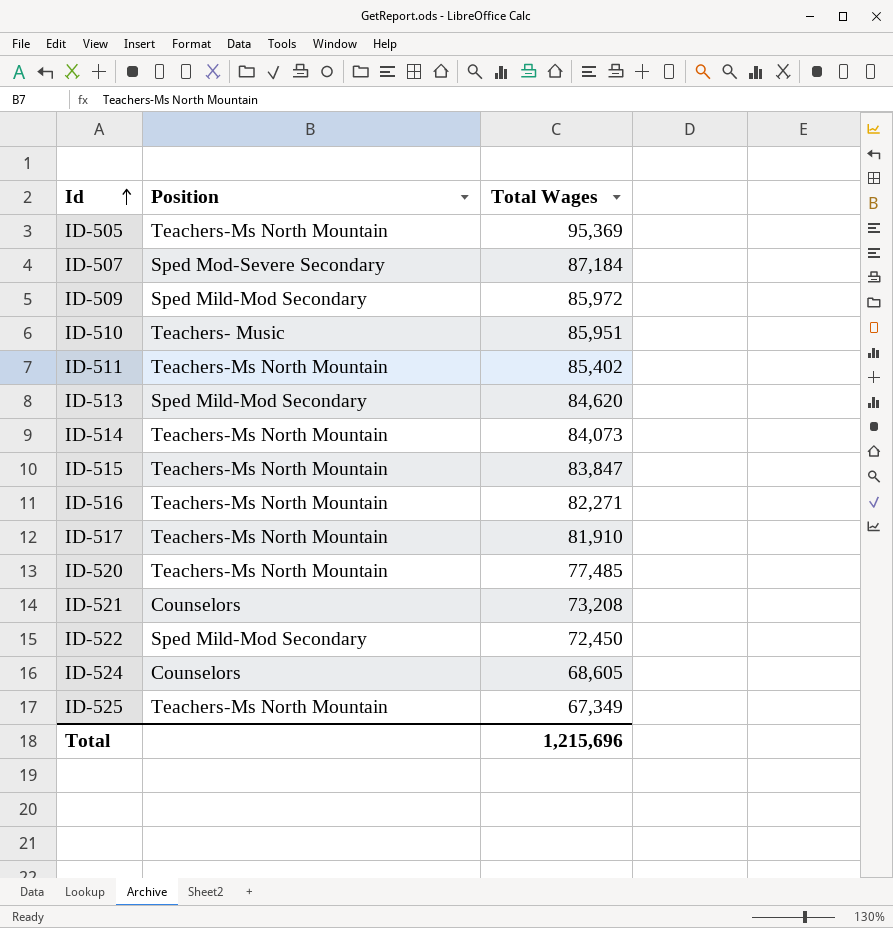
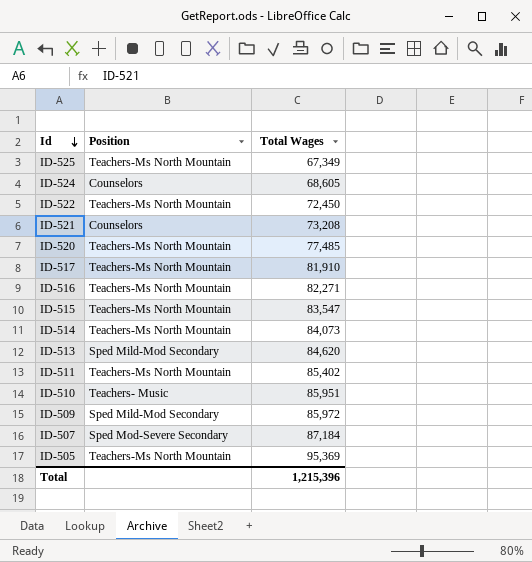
row order: Id ascending -> Id descending
ID-522 | Position: Sped Mild-Mod Secondary -> Teachers-Ms North Mountain
ID-515 | Total Wages: 83,847 -> 83,547
Total | Total Wages: 1,215,696 -> 1,215,396

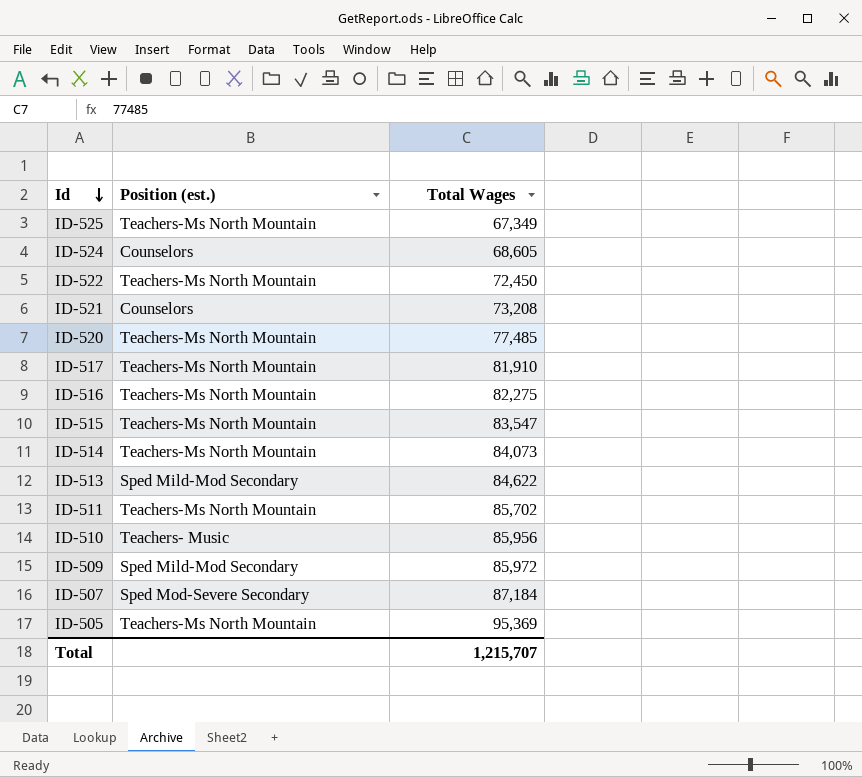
column name: Position -> Position (est.)
ID-516 | Total Wages: 82,271 -> 82,275
ID-513 | Total Wages: 84,620 -> 84,622
ID-511 | Total Wages: 85,402 -> 85,702
ID-510 | Total Wages: 85,951 -> 85,956
Total | Total Wages: 1,215,396 -> 1,215,707

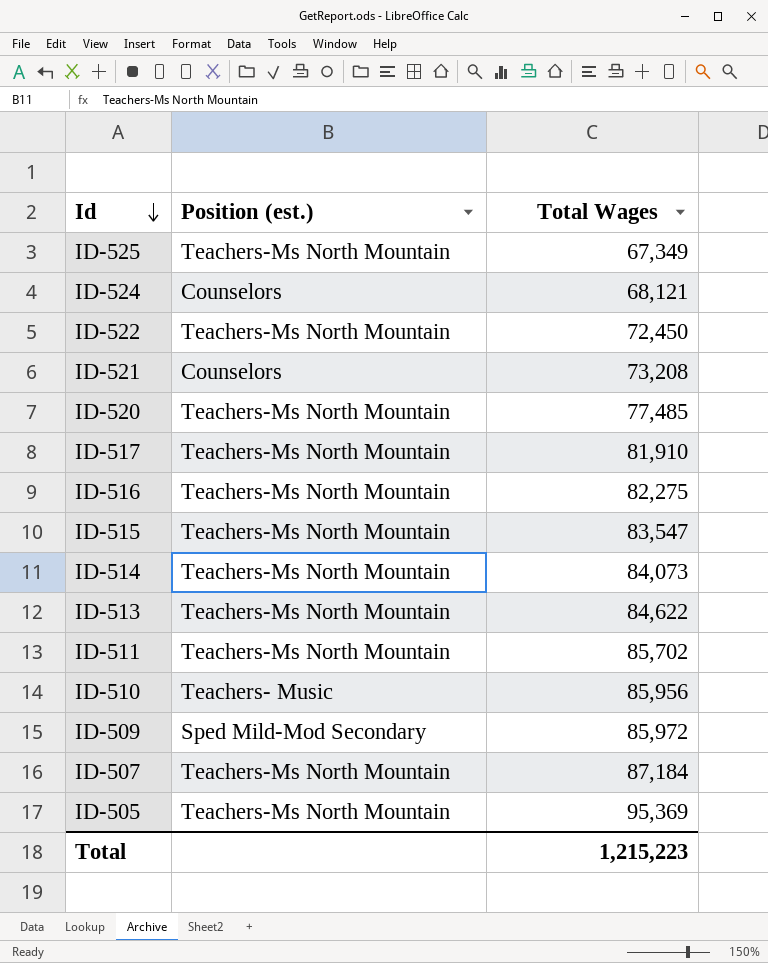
ID-524 | Total Wages: 68,605 -> 68,121
ID-513 | Position (est.): Sped Mild-Mod Secondary -> Teachers-Ms North Mountain
ID-507 | Position (est.): Sped Mod-Severe Secondary -> Teachers-Ms North Mountain
Total | Total Wages: 1,215,707 -> 1,215,223

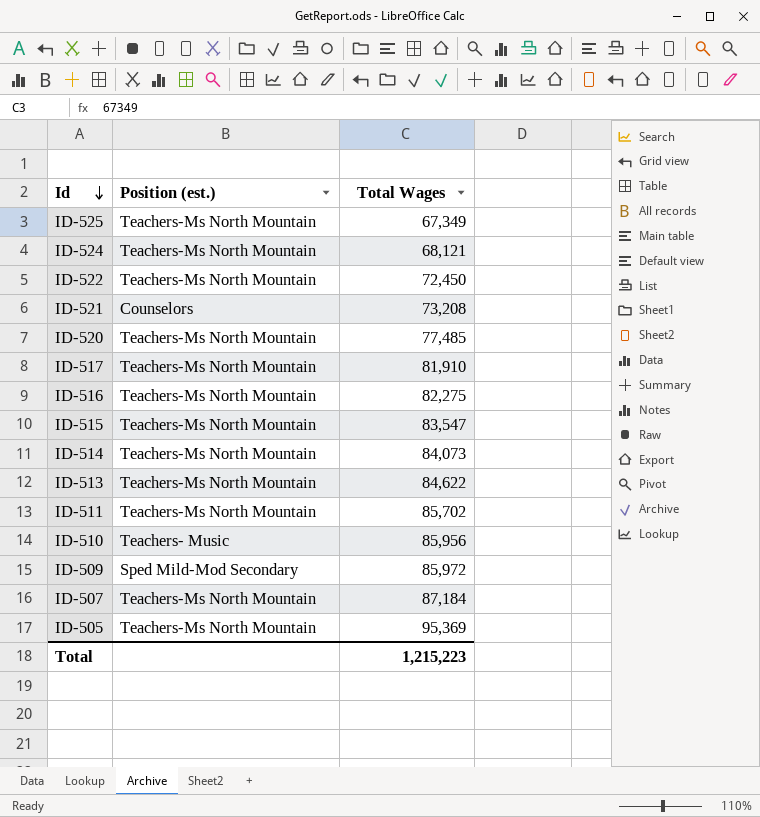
ID-524 | Position (est.): Counselors -> Teachers-Ms North Mountain

